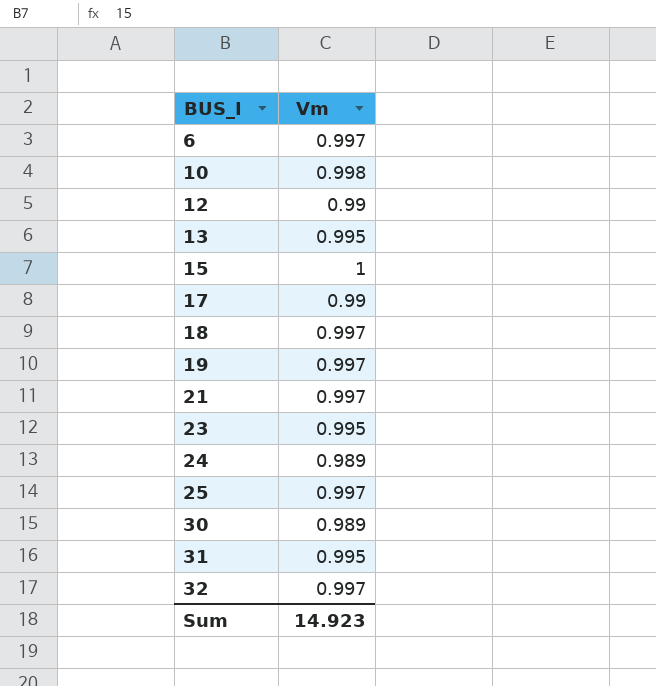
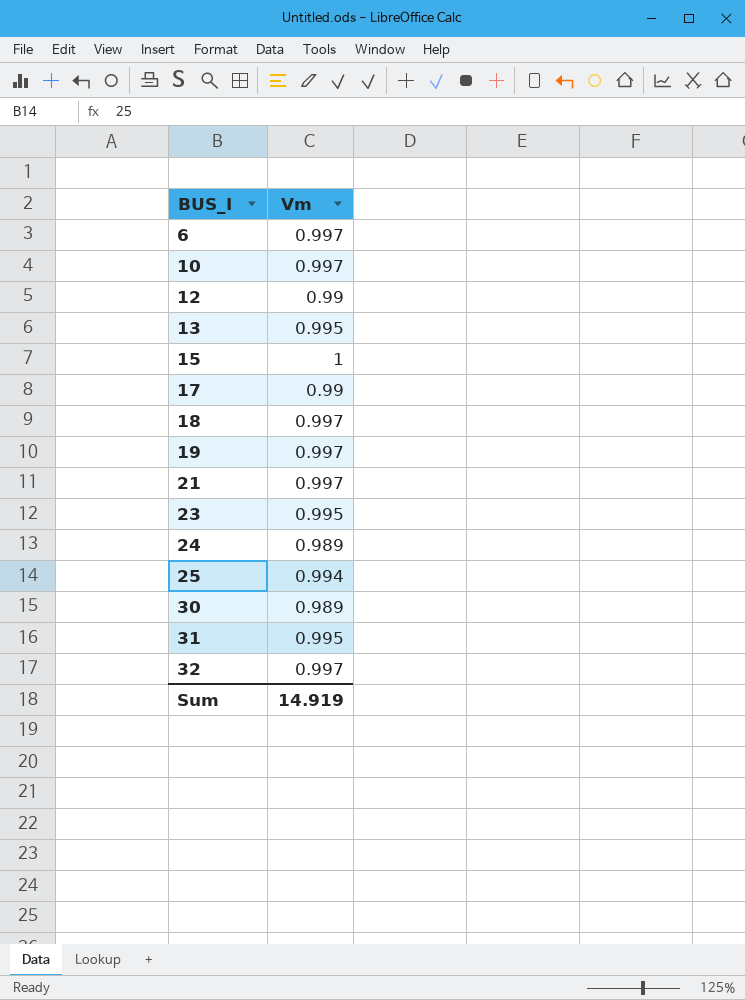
10 | Vm: 0.998 -> 0.997
25 | Vm: 0.997 -> 0.994
Sum | Vm: 14.923 -> 14.919

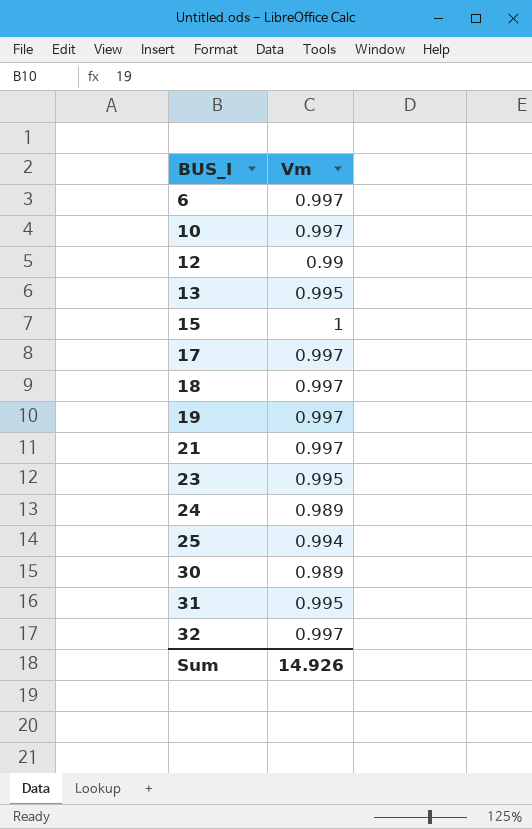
17 | Vm: 0.99 -> 0.997
Sum | Vm: 14.919 -> 14.926

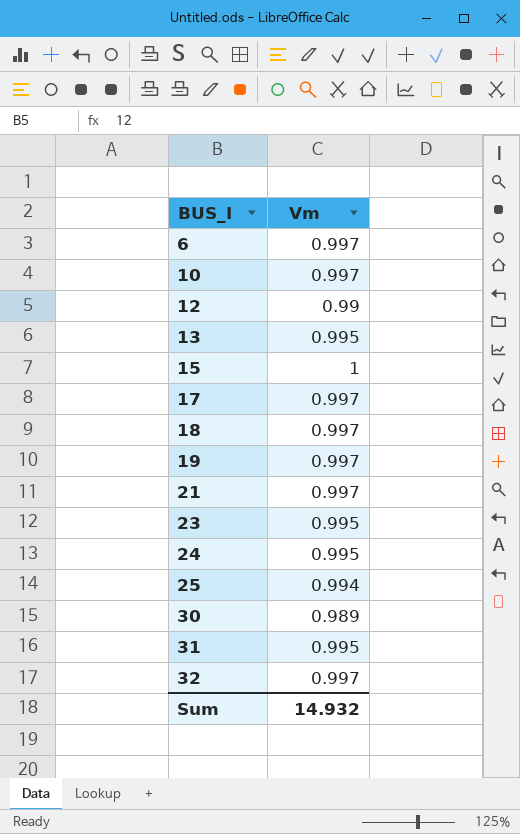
24 | Vm: 0.989 -> 0.995
Sum | Vm: 14.926 -> 14.932

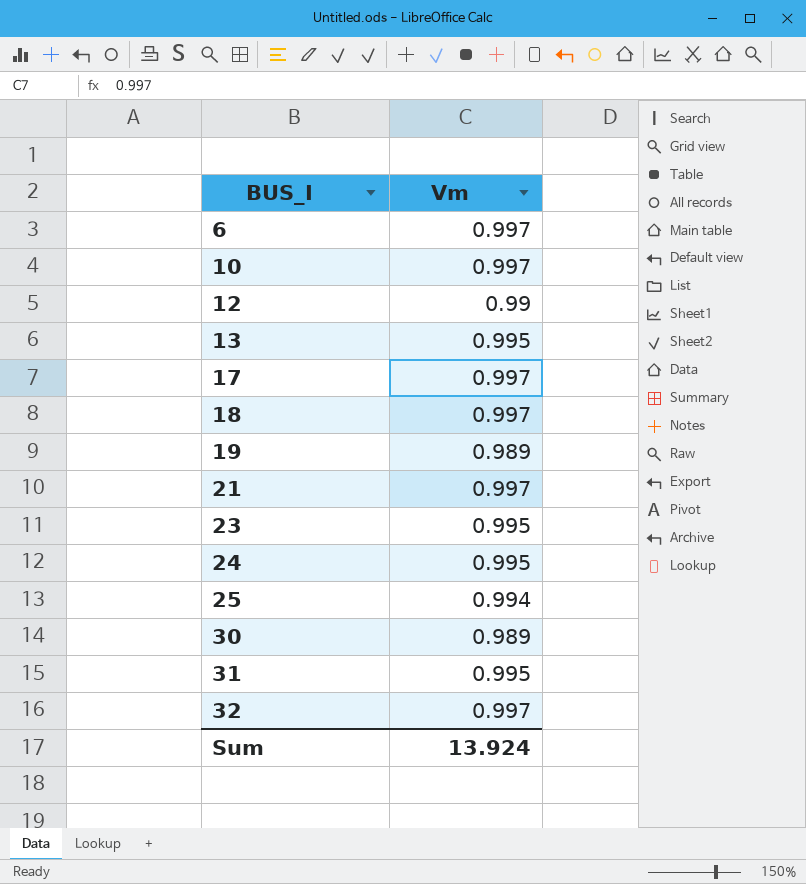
row 15: 1 -> none
19 | Vm: 0.997 -> 0.989
Sum | Vm: 14.932 -> 13.924

